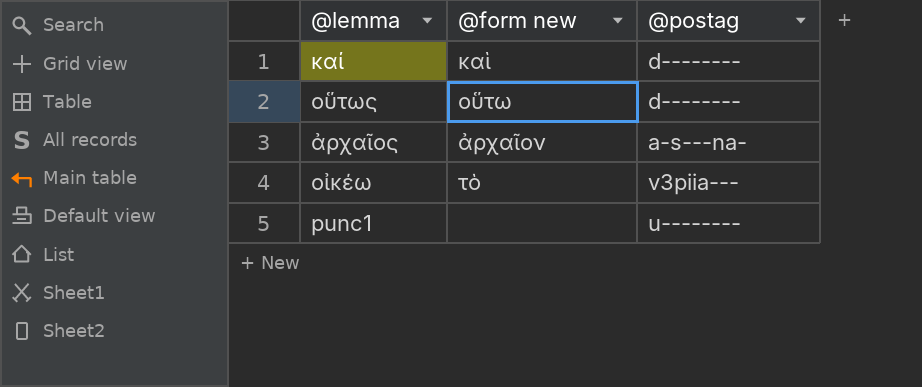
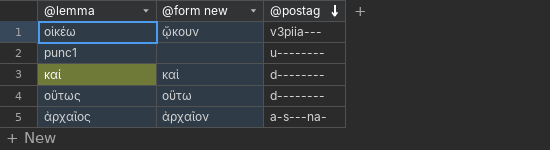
row order: none -> @postag descending
οἰκέω | @form new: τὸ -> ᾤκουν

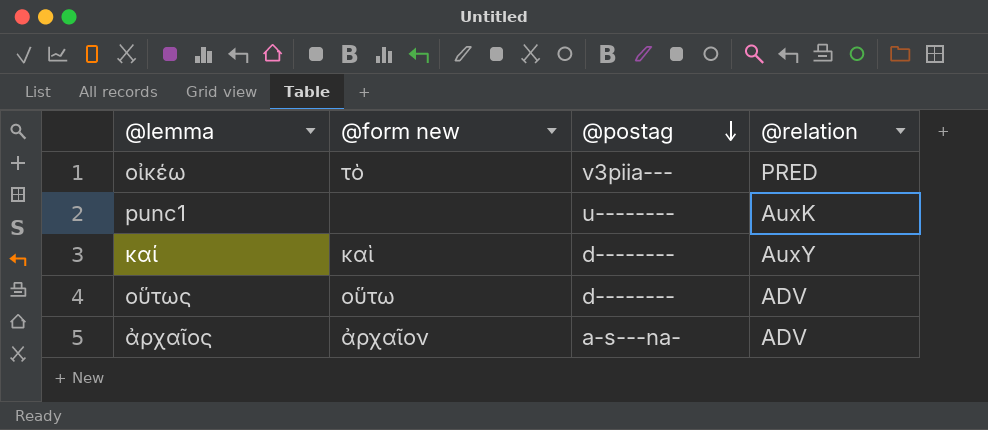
column @relation | position: none -> 4
οἰκέω | @form new: ᾤκουν -> τὸ

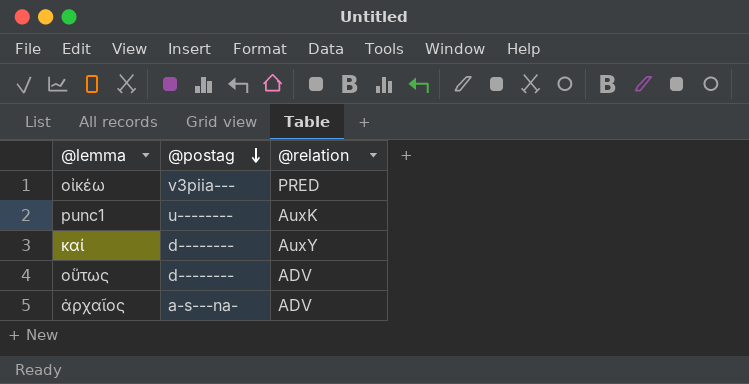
column @form new | position: 2 -> none

